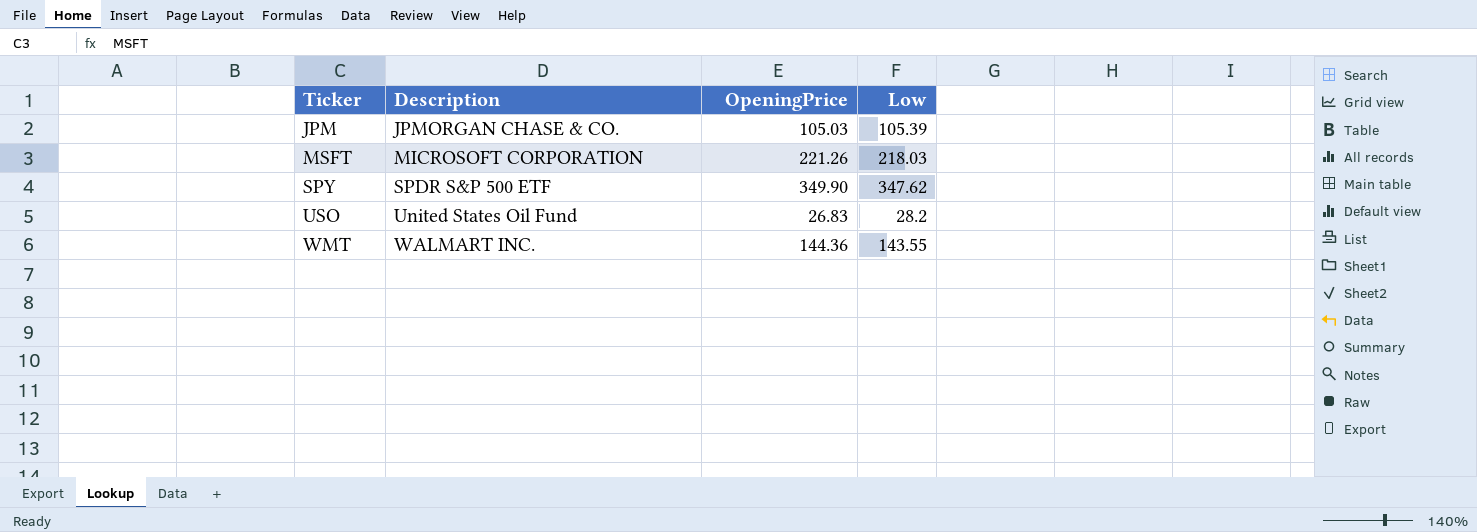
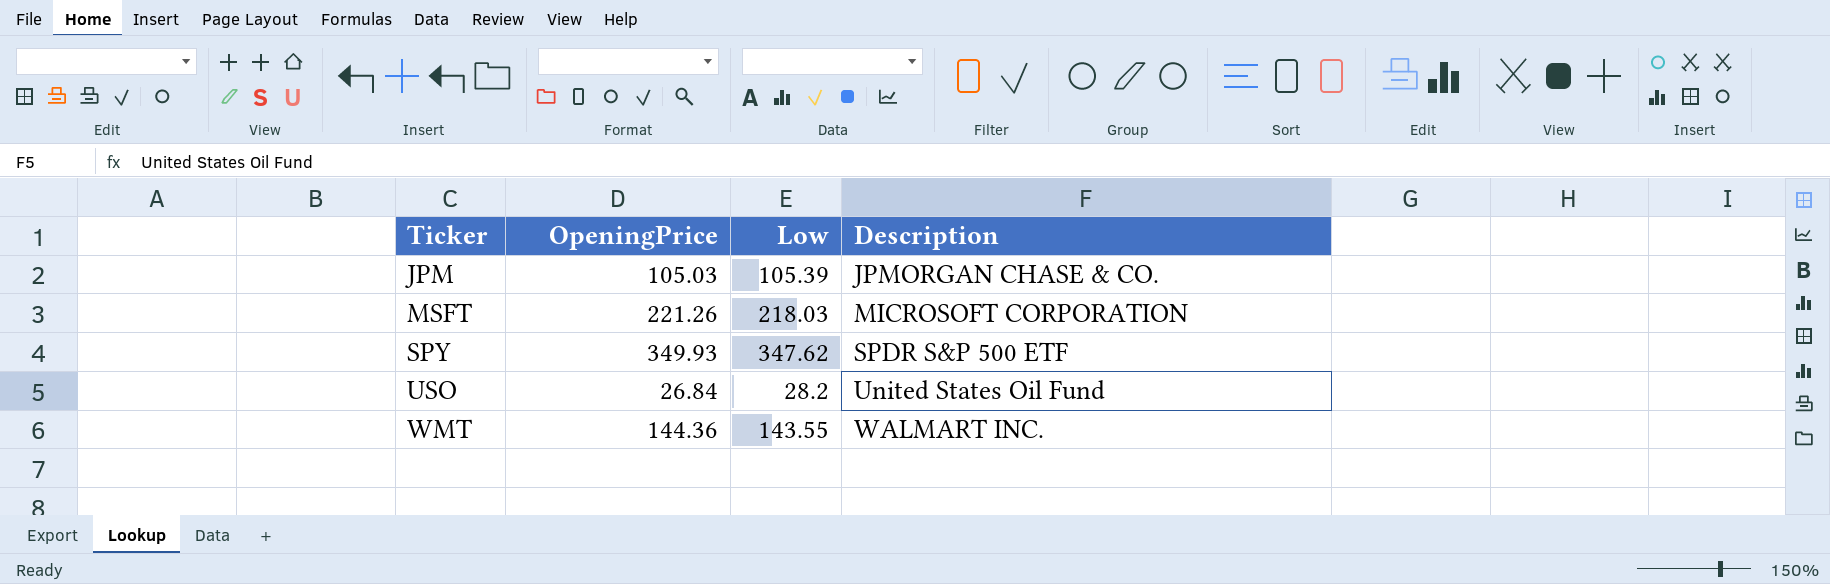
column Description | position: 2 -> 4
SPY | OpeningPrice: 349.90 -> 349.93
USO | OpeningPrice: 26.83 -> 26.84

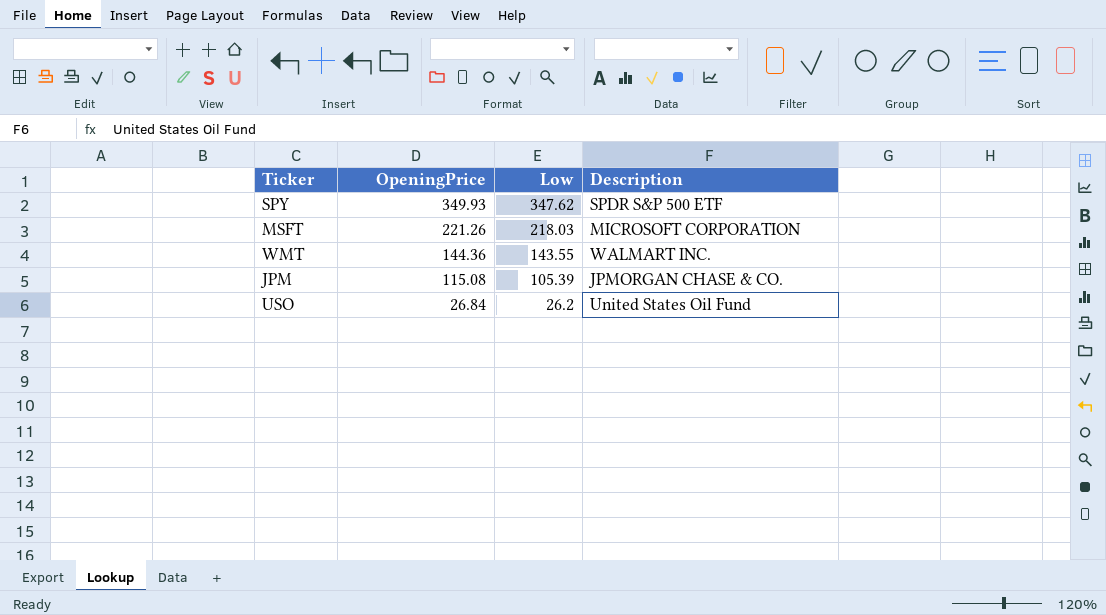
row order: Ticker ascending -> OpeningPrice descending
JPM | OpeningPrice: 105.03 -> 115.08
USO | Low: 28.2 -> 26.2

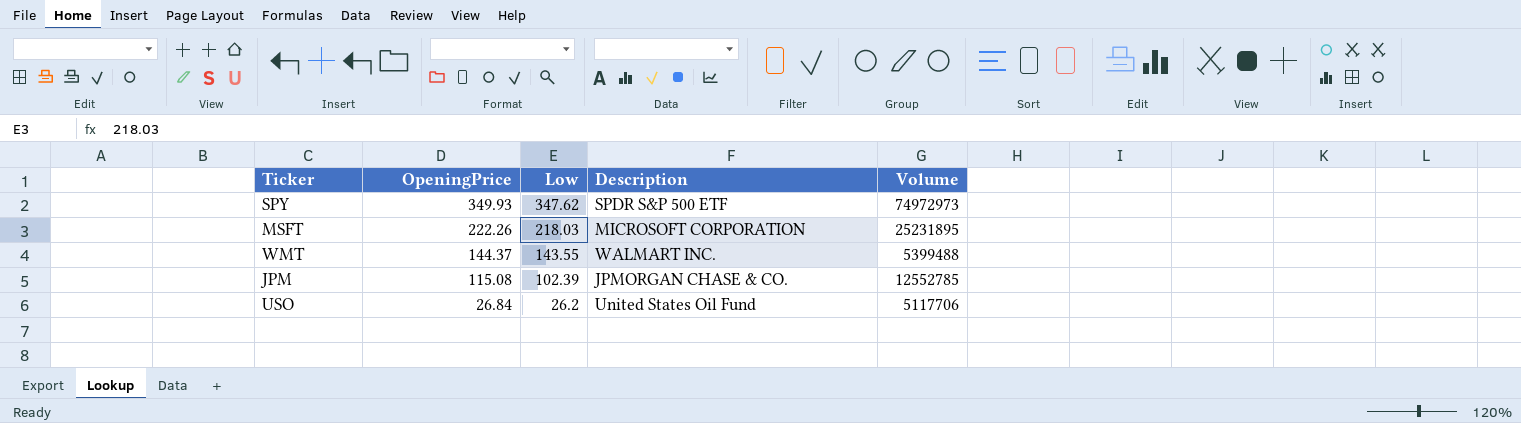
column Volume | position: none -> 5
MSFT | OpeningPrice: 221.26 -> 222.26
WMT | OpeningPrice: 144.36 -> 144.37
JPM | Low: 105.39 -> 102.39

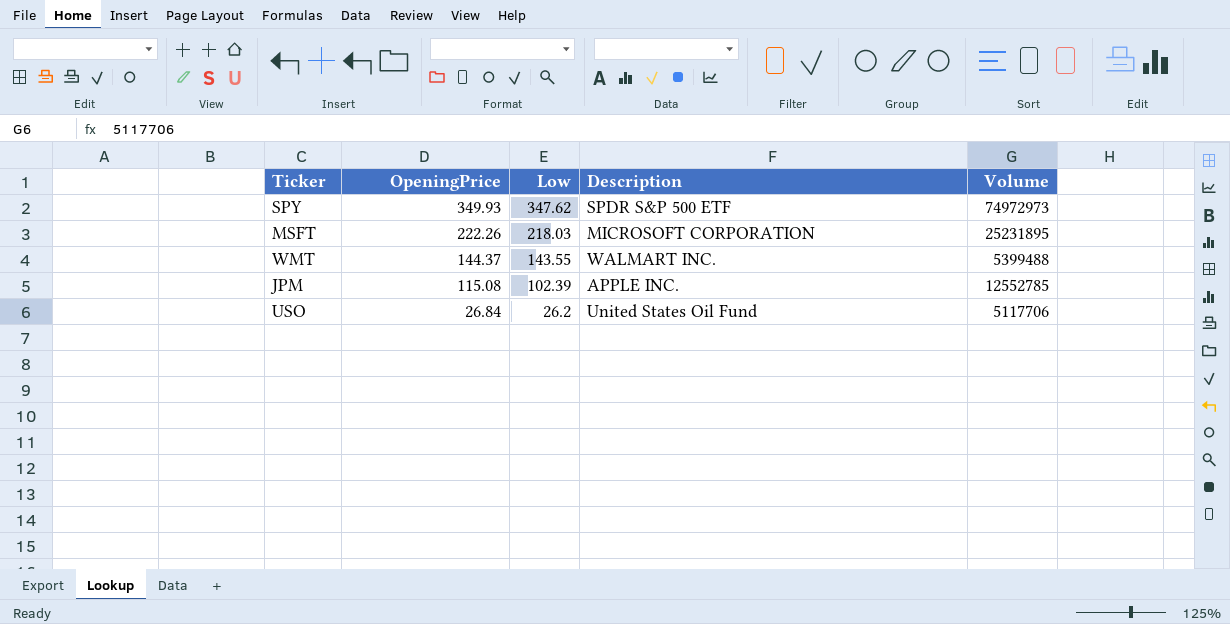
JPM | Description: JPMORGAN CHASE & CO. -> APPLE INC.

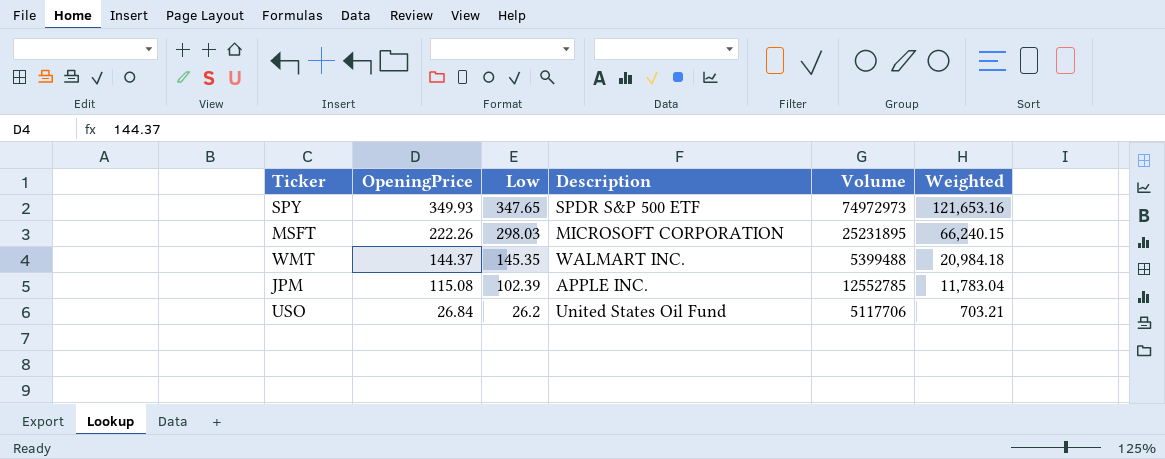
column Weighted | formula: none -> [OpeningPrice] * [Low]
SPY | Low: 347.62 -> 347.65
MSFT | Low: 218.03 -> 298.03
WMT | Low: 143.55 -> 145.35

